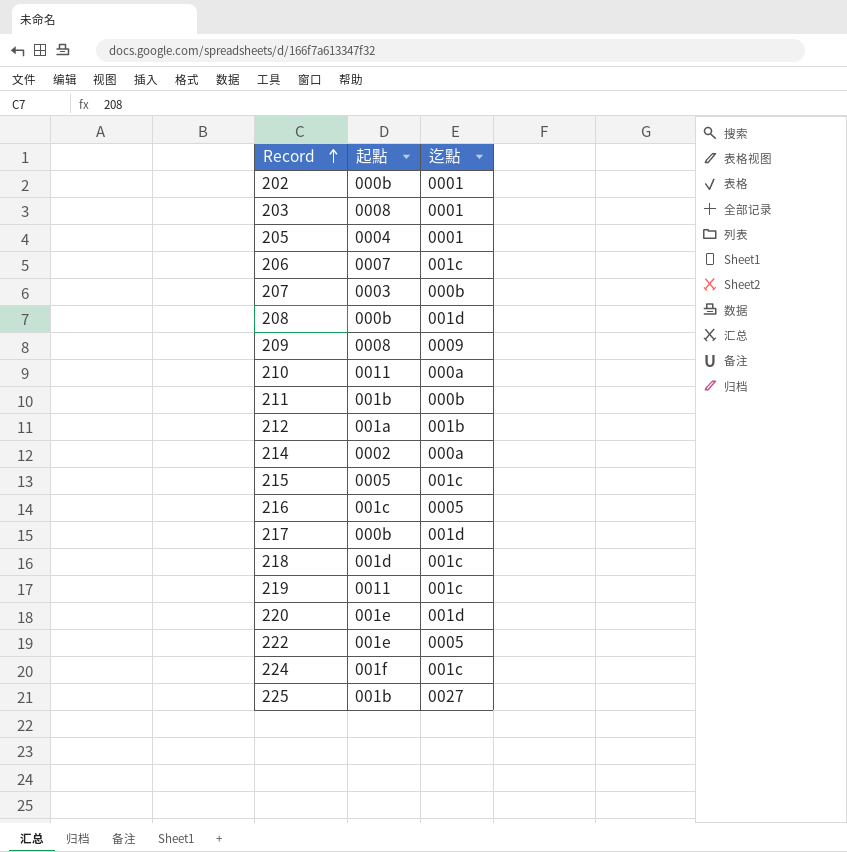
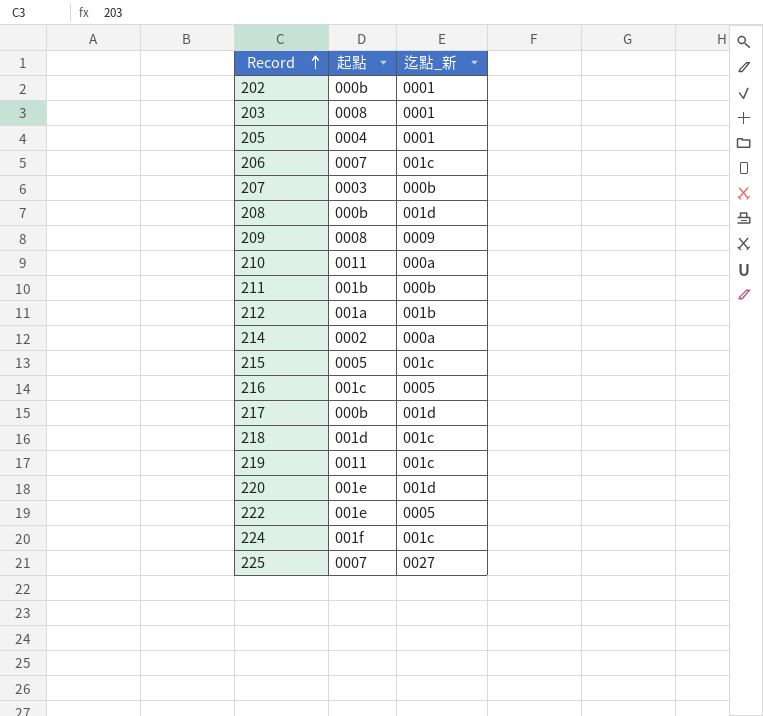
column name: 迄點 -> 迄點_新
225 | 起點: 001b -> 0007

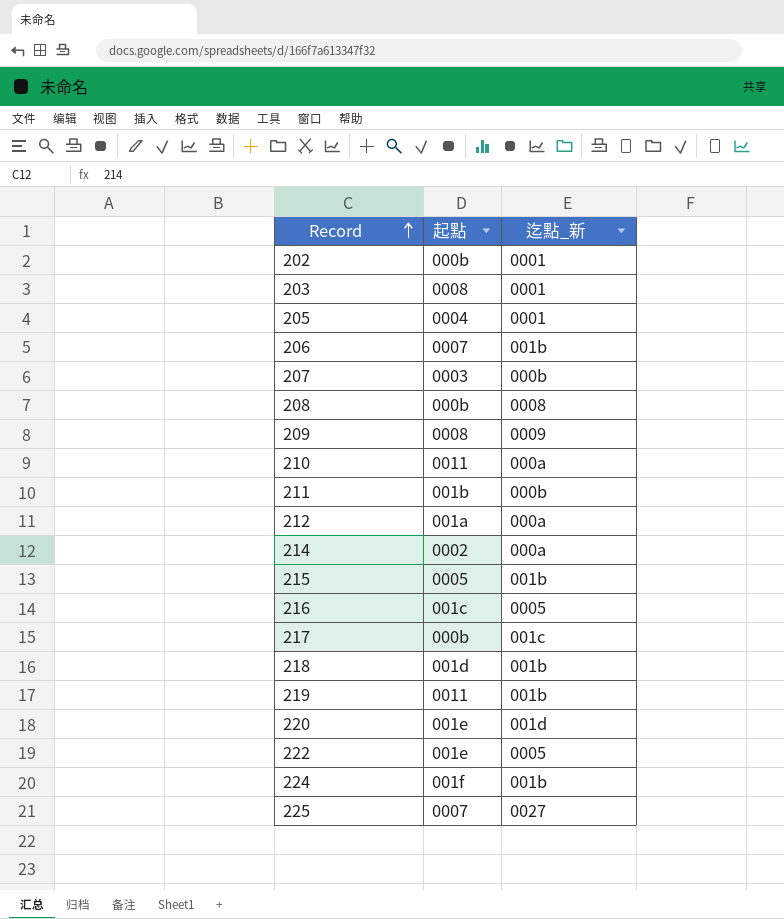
206 | 迄點_新: 001c -> 001b
208 | 迄點_新: 001d -> 0008
212 | 迄點_新: 001b -> 000a
215 | 迄點_新: 001c -> 001b
217 | 迄點_新: 001d -> 001c
218 | 迄點_新: 001c -> 001b
219 | 迄點_新: 001c -> 001b
224 | 迄點_新: 001c -> 001b

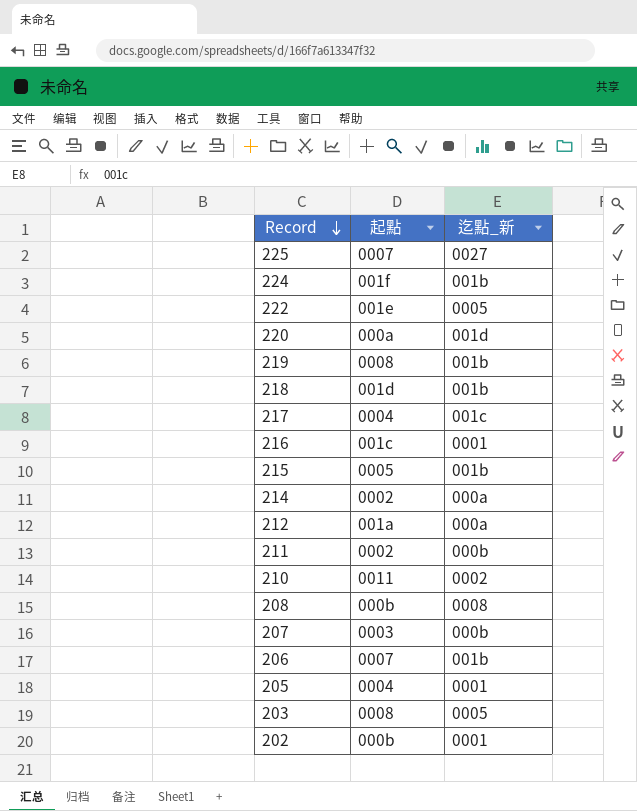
row order: Record ascending -> Record descending
row 209: 0008 | 0009 -> none
220 | 起點: 001e -> 000a
219 | 起點: 0011 -> 0008
217 | 起點: 000b -> 0004
216 | 迄點_新: 0005 -> 0001
211 | 起點: 001b -> 0002
210 | 迄點_新: 000a -> 0002
203 | 迄點_新: 0001 -> 0005

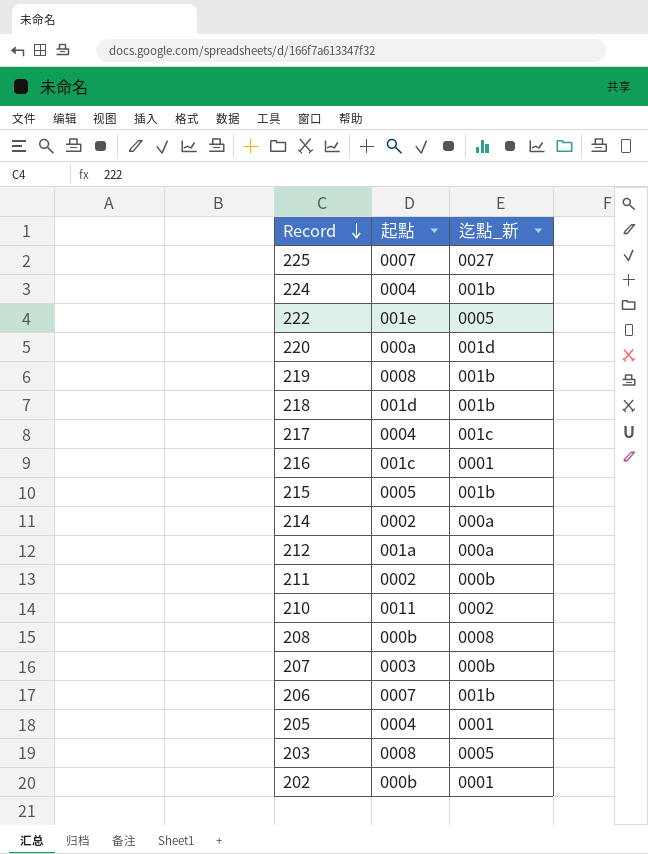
224 | 起點: 001f -> 0004

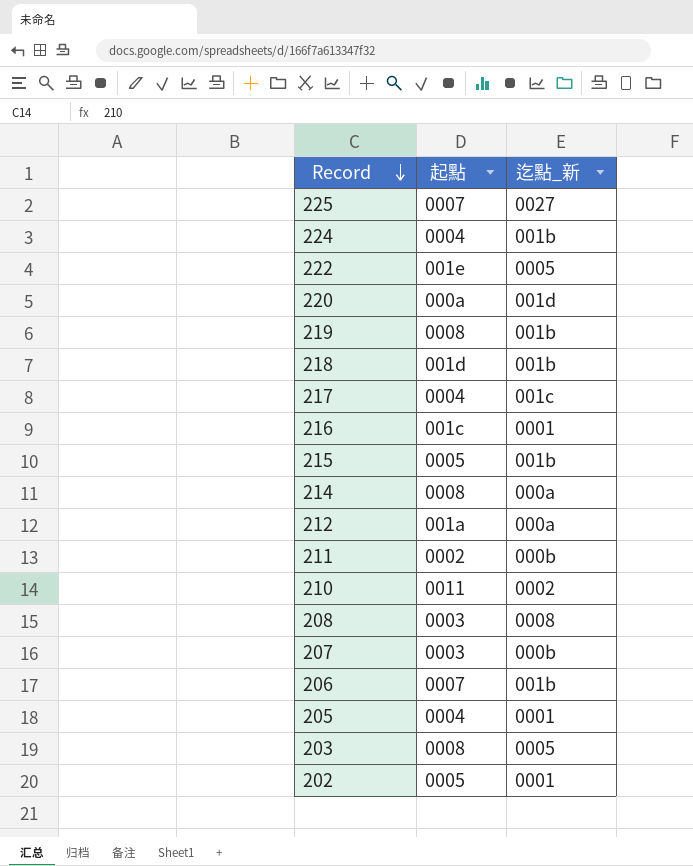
214 | 起點: 0002 -> 0008
208 | 起點: 000b -> 0003
202 | 起點: 000b -> 0005

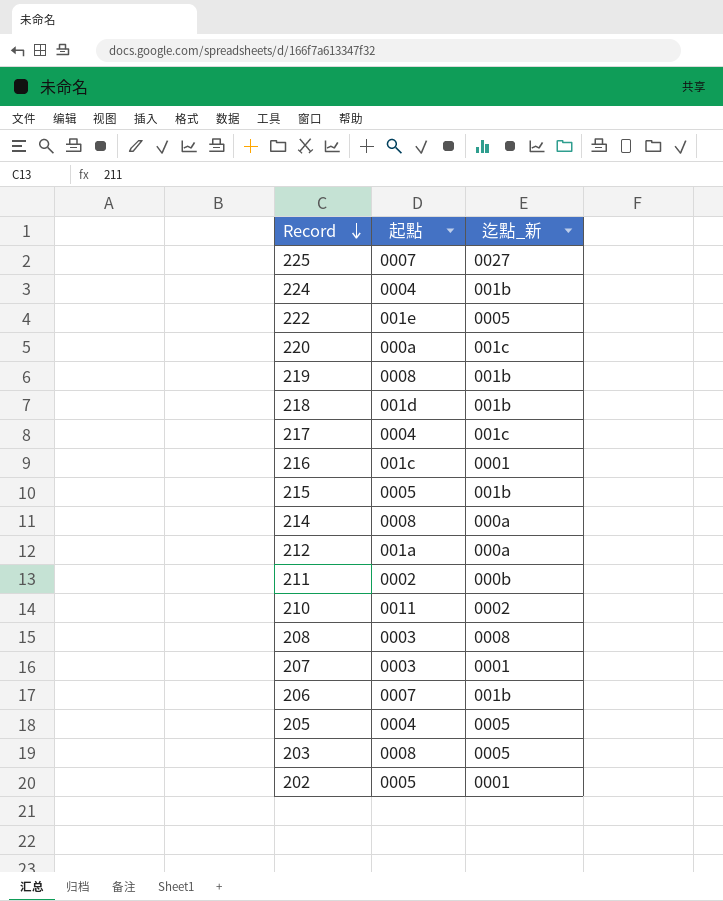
220 | 迄點_新: 001d -> 001c
207 | 迄點_新: 000b -> 0001
205 | 迄點_新: 0001 -> 0005

